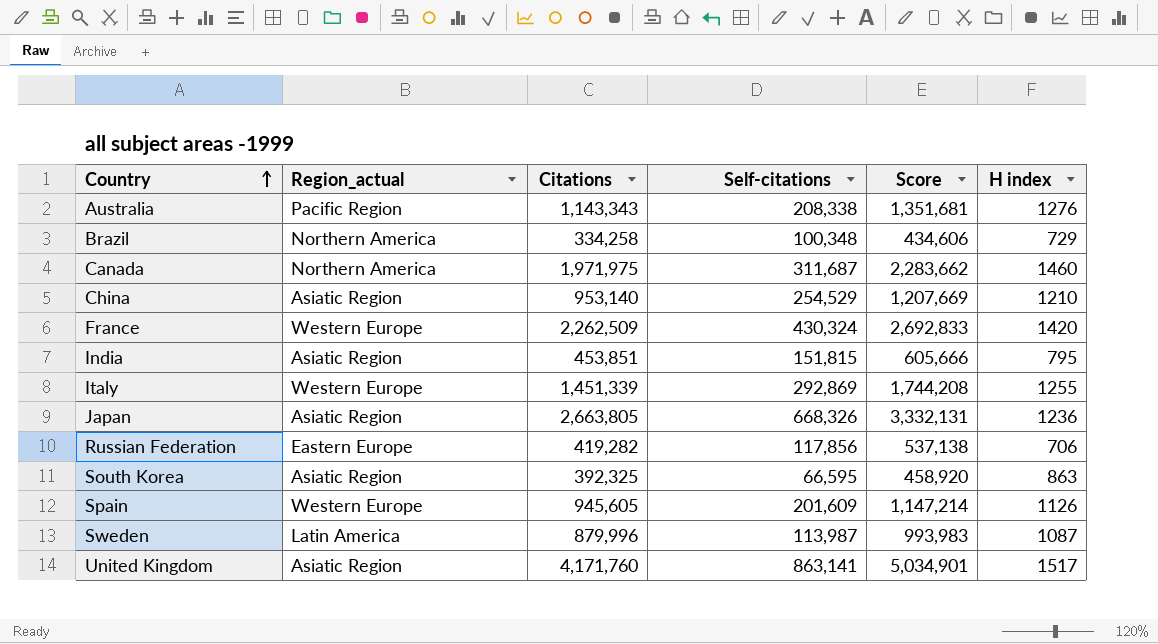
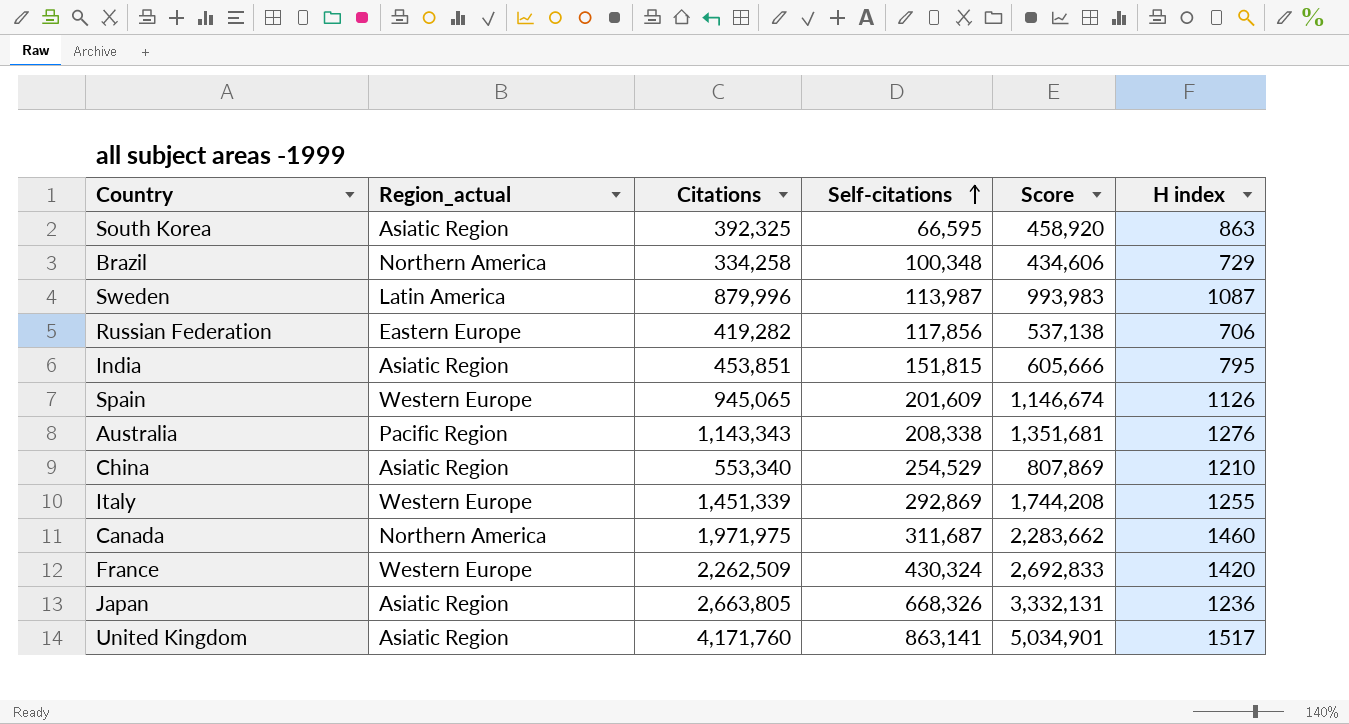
row order: Country ascending -> Self-citations ascending
Spain | Citations: 945,605 -> 945,065
Spain | Score: 1,147,214 -> 1,146,674
China | Citations: 953,140 -> 553,340
China | Score: 1,207,669 -> 807,869

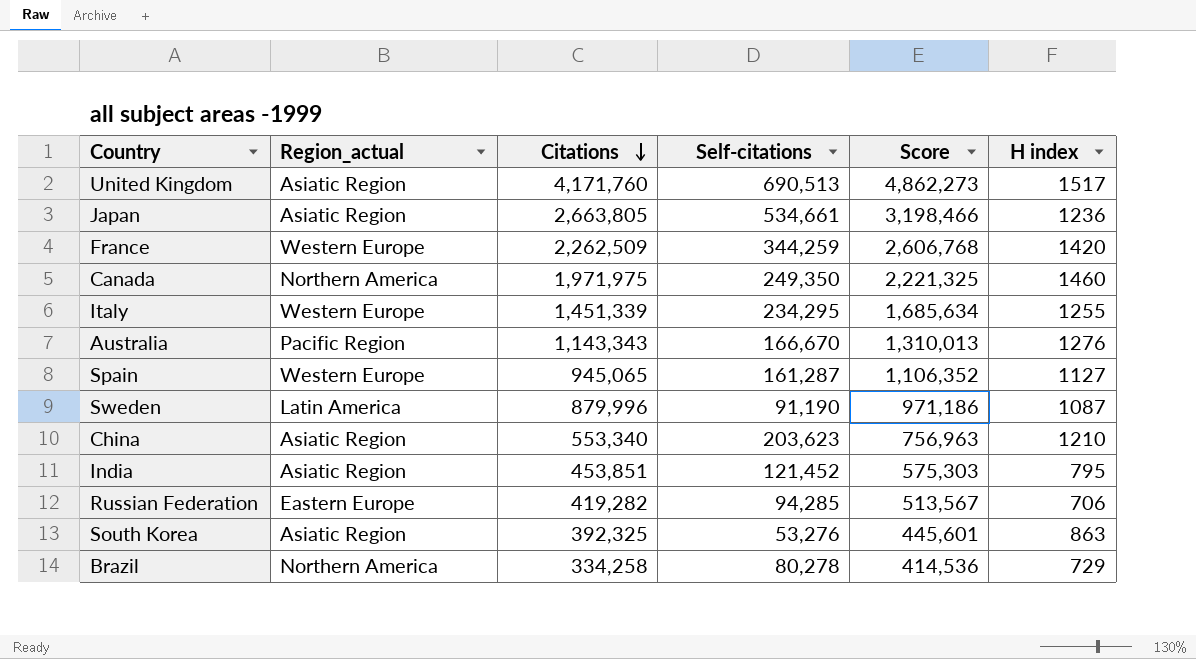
row order: Self-citations ascending -> Citations descending
United Kingdom | Self-citations: 863,141 -> 690,513
United Kingdom | Score: 5,034,901 -> 4,862,273
Japan | Self-citations: 668,326 -> 534,661
Japan | Score: 3,332,131 -> 3,198,466
France | Self-citations: 430,324 -> 344,259
France | Score: 2,692,833 -> 2,606,768
Canada | Self-citations: 311,687 -> 249,350
Canada | Score: 2,283,662 -> 2,221,325
Italy | Self-citations: 292,869 -> 234,295
Italy | Score: 1,744,208 -> 1,685,634
Australia | Self-citations: 208,338 -> 166,670
Australia | Score: 1,351,681 -> 1,310,013
Spain | Self-citations: 201,609 -> 161,287
Spain | Score: 1,146,674 -> 1,106,352
Spain | H index: 1126 -> 1127
Sweden | Self-citations: 113,987 -> 91,190
Sweden | Score: 993,983 -> 971,186
China | Self-citations: 254,529 -> 203,623
China | Score: 807,869 -> 756,963
India | Self-citations: 151,815 -> 121,452
India | Score: 605,666 -> 575,303
Russian Federation | Self-citations: 117,856 -> 94,285
Russian Federation | Score: 537,138 -> 513,567
South Korea | Self-citations: 66,595 -> 53,276
South Korea | Score: 458,920 -> 445,601
Brazil | Self-citations: 100,348 -> 80,278
Brazil | Score: 434,606 -> 414,536

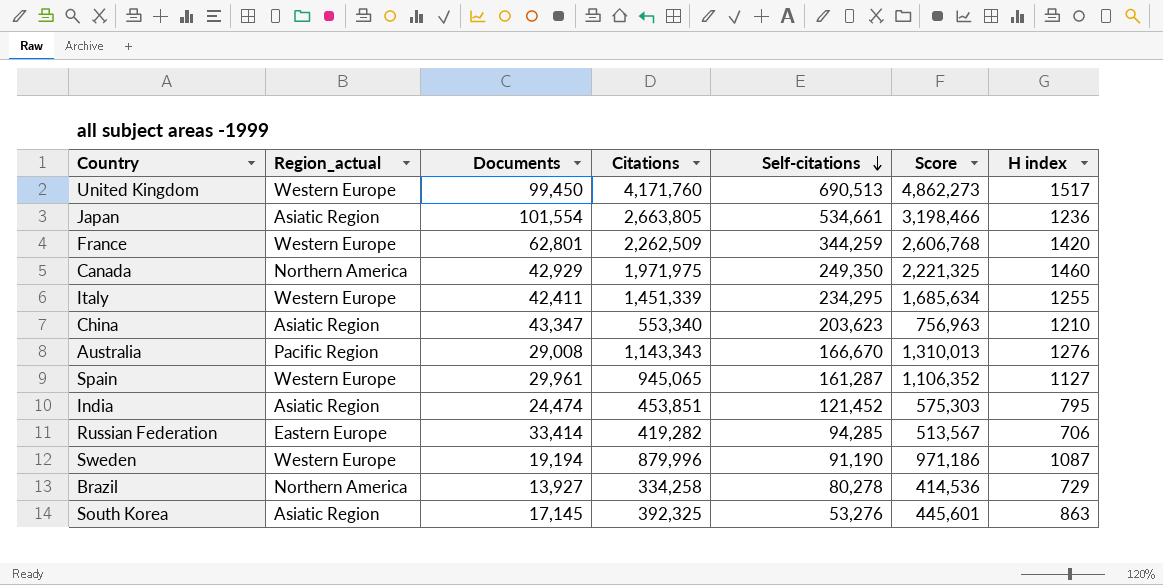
row order: Citations descending -> Self-citations descending
column Documents | position: none -> 3
United Kingdom | Region_actual: Asiatic Region -> Western Europe
Sweden | Region_actual: Latin America -> Western Europe

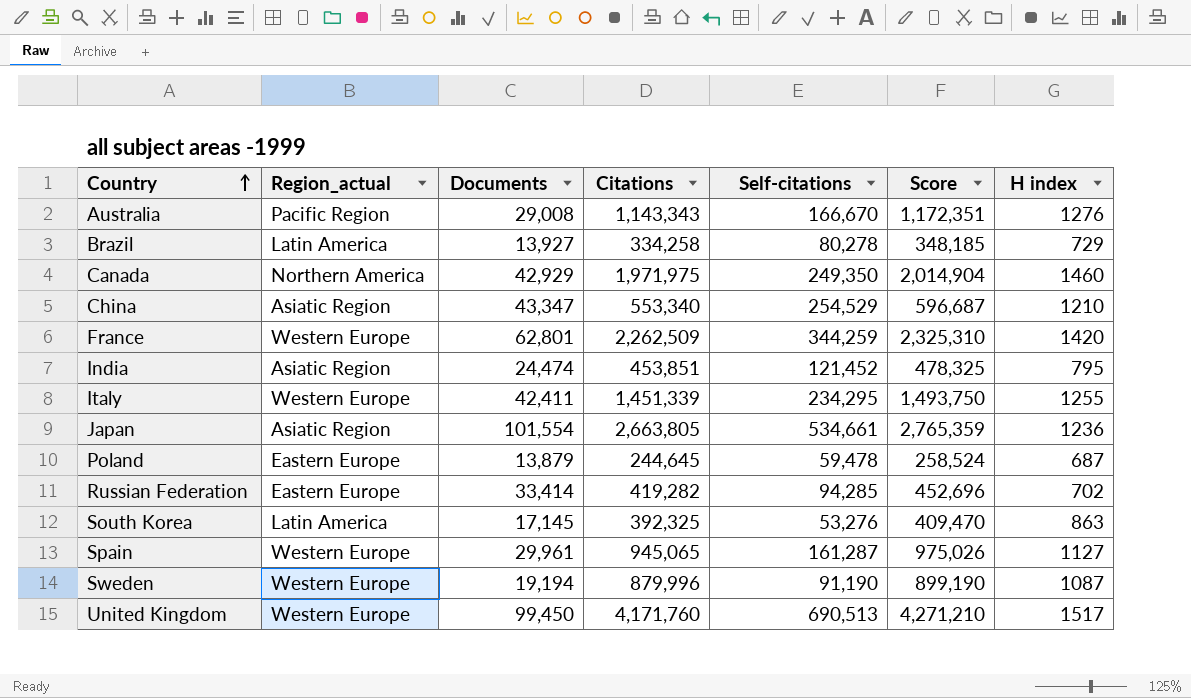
row order: Self-citations descending -> Country ascending
column Score | formula: [Citations] + [Self-citations] -> [Documents] + [Citations]
Brazil | Region_actual: Northern America -> Latin America
China | Self-citations: 203,623 -> 254,529
row Poland: none -> Eastern Europe | 13,879 | 244,645 | 59,478 | 258,524 | 687
Russian Federation | H index: 706 -> 702
South Korea | Region_actual: Asiatic Region -> Latin America

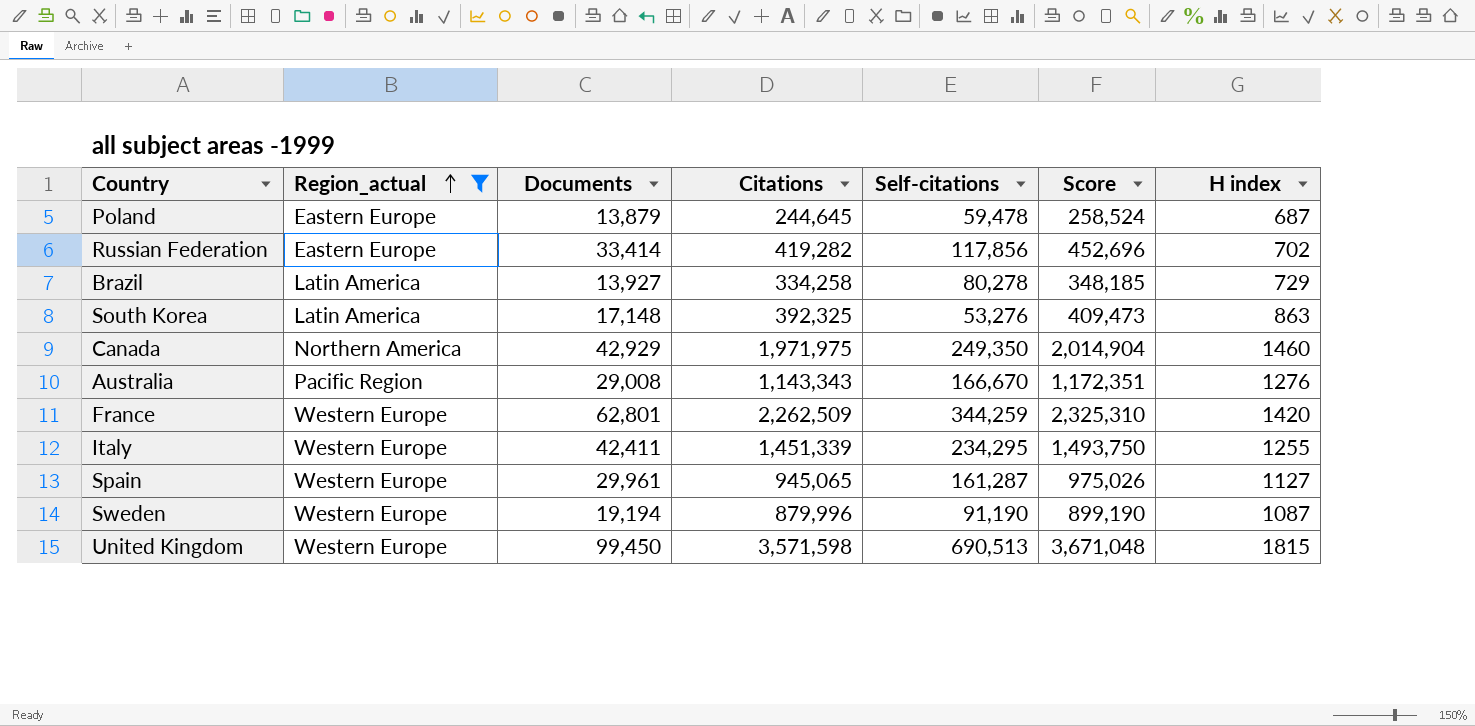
filter: none -> Region_actual != Asiatic Region
row order: Country ascending -> Region_actual ascending
Russian Federation | Self-citations: 94,285 -> 117,856
South Korea | Documents: 17,145 -> 17,148
South Korea | Score: 409,470 -> 409,473
United Kingdom | Citations: 4,171,760 -> 3,571,598
United Kingdom | Score: 4,271,210 -> 3,671,048
United Kingdom | H index: 1517 -> 1815

